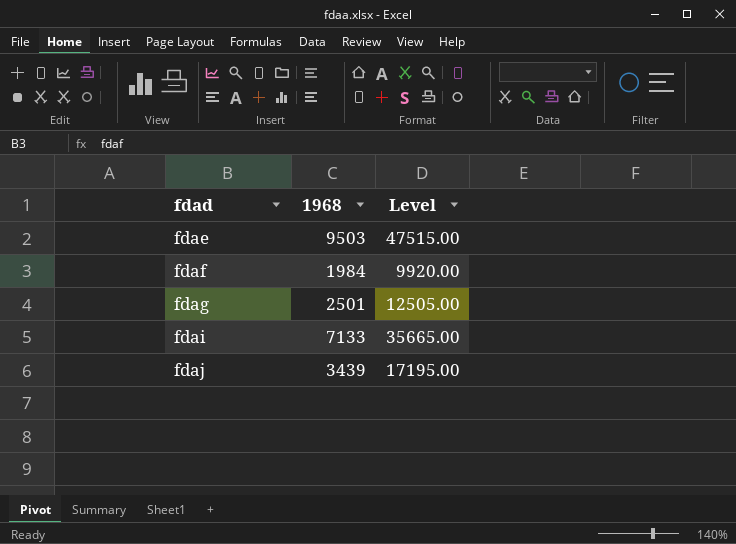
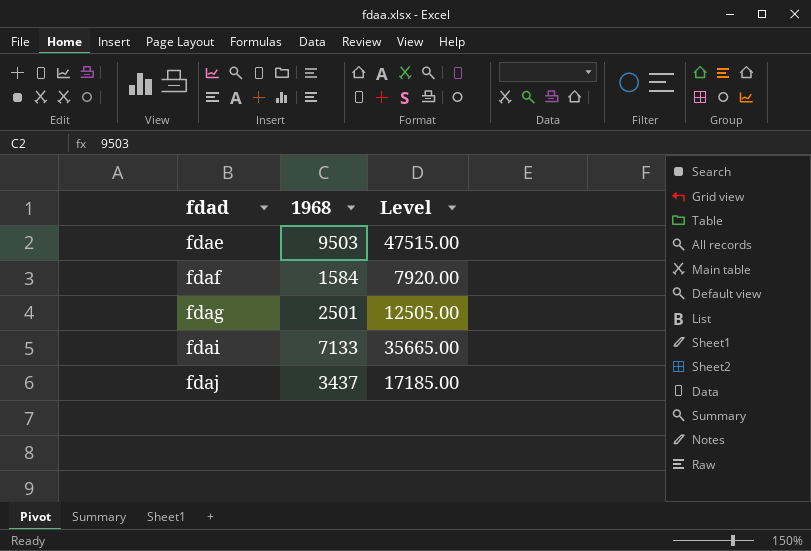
fdaf | 1968: 1984 -> 1584
fdaf | Level: 9920.00 -> 7920.00
fdaj | 1968: 3439 -> 3437
fdaj | Level: 17195.00 -> 17185.00

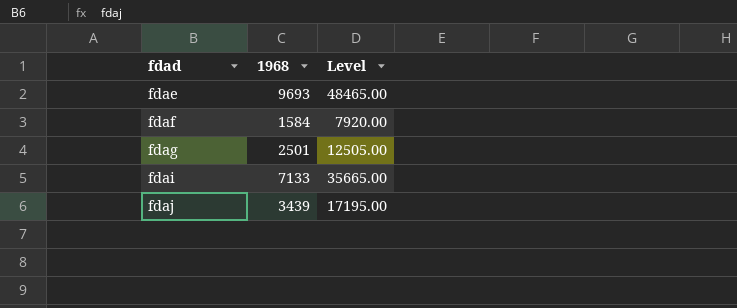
fdae | 1968: 9503 -> 9693
fdae | Level: 47515.00 -> 48465.00
fdaj | 1968: 3437 -> 3439
fdaj | Level: 17185.00 -> 17195.00

